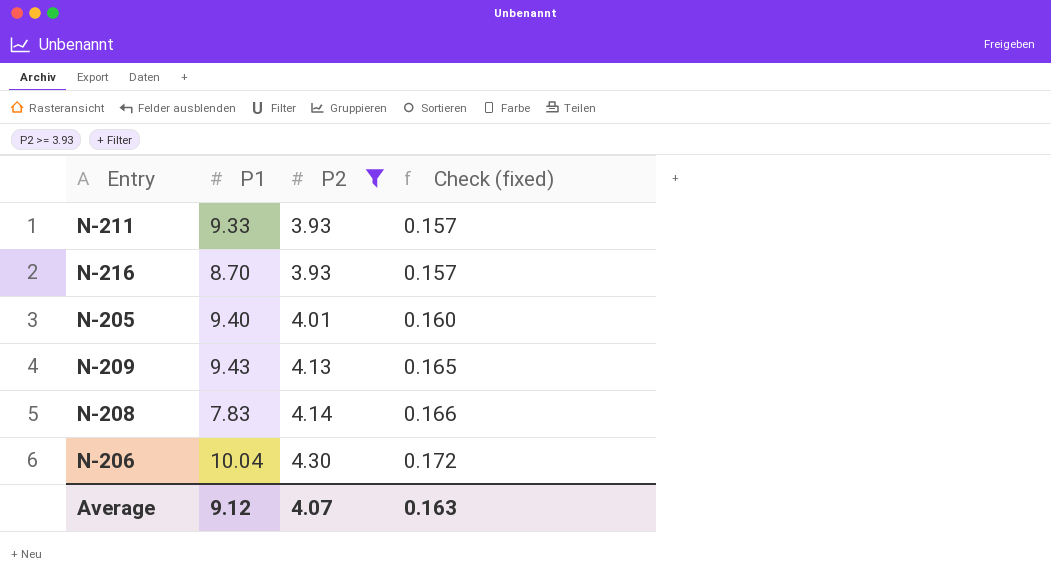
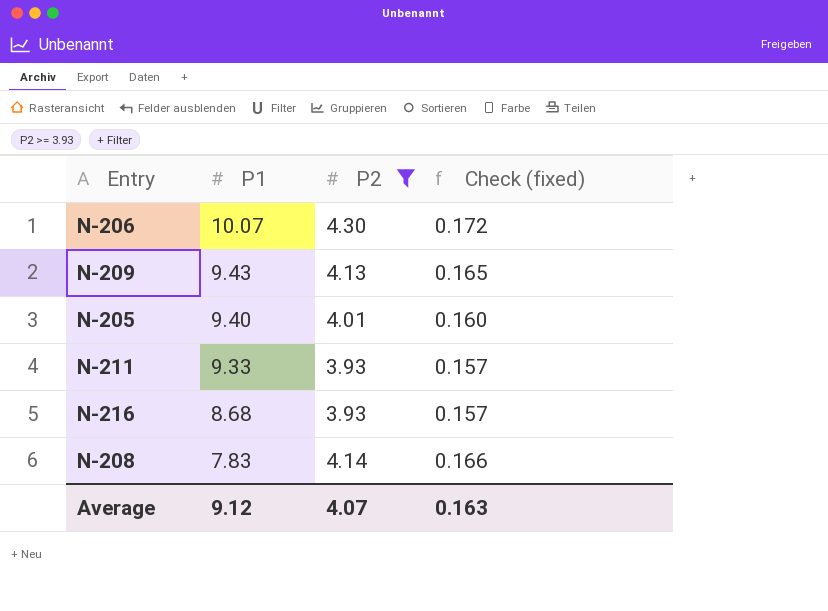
row order: P2 ascending -> P1 descending
N-206 | P1: 10.04 -> 10.07
N-216 | P1: 8.70 -> 8.68

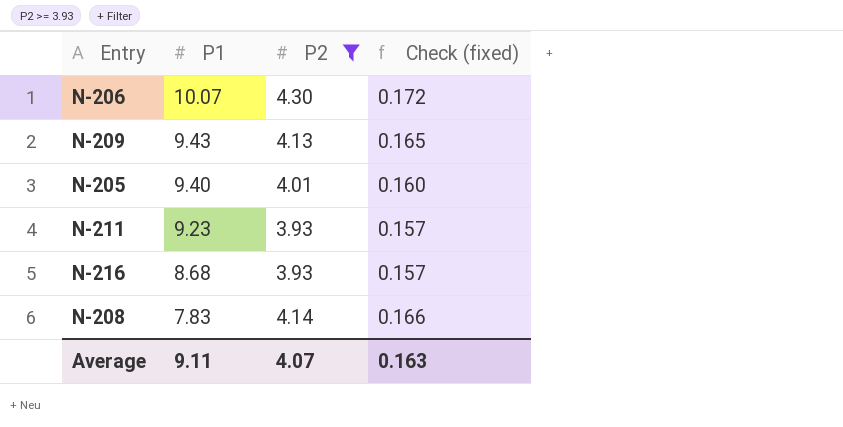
N-211 | P1: 9.33 -> 9.23
Average | P1: 9.12 -> 9.11

